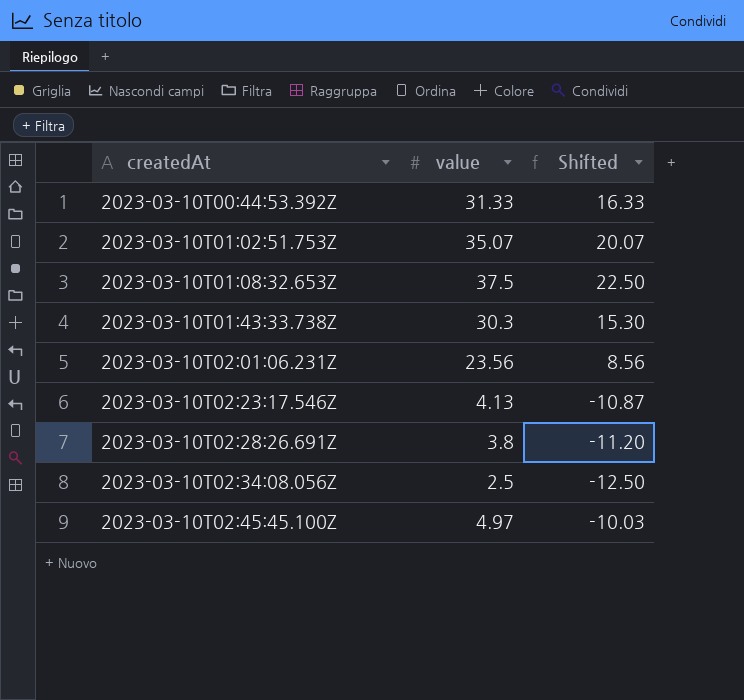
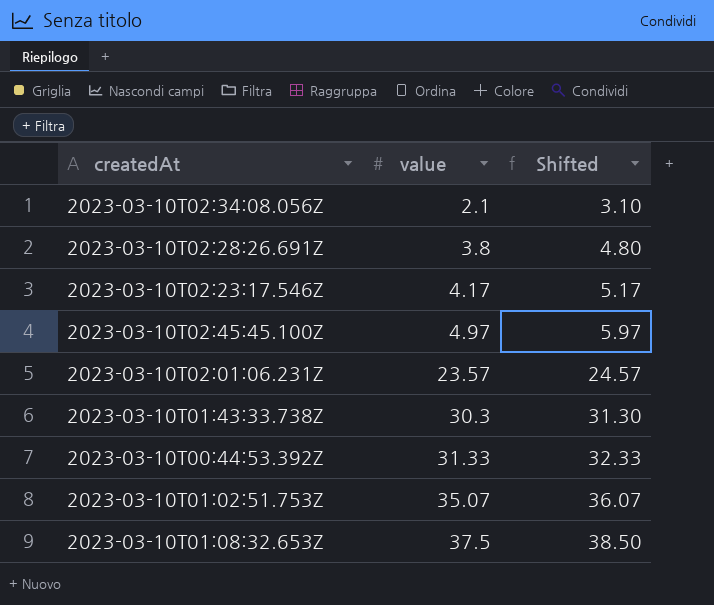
row order: createdAt ascending -> value ascending
column Shifted | formula: [value] - 15 -> [value] + 1
2023-03-10T02:34:08.056Z | value: 2.5 -> 2.1
2023-03-10T02:23:17.546Z | value: 4.13 -> 4.17
2023-03-10T02:01:06.231Z | value: 23.56 -> 23.57

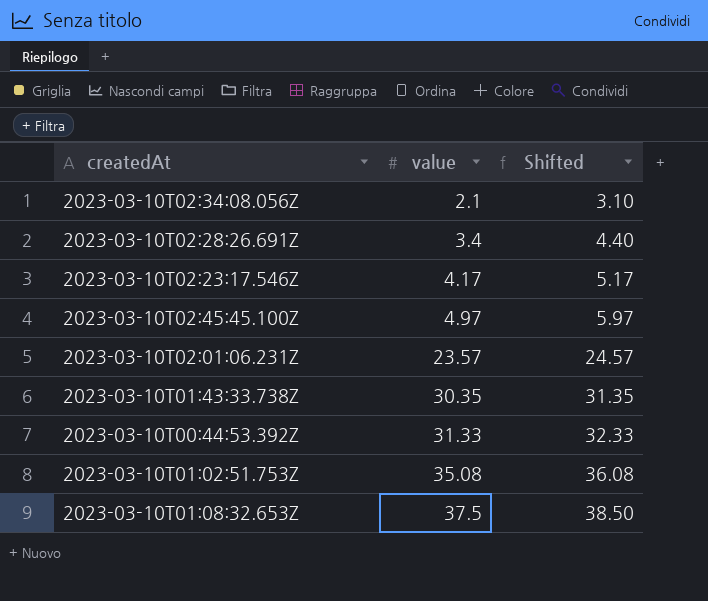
2023-03-10T02:28:26.691Z | value: 3.8 -> 3.4
2023-03-10T02:28:26.691Z | Shifted: 4.80 -> 4.40
2023-03-10T01:43:33.738Z | value: 30.3 -> 30.35
2023-03-10T01:43:33.738Z | Shifted: 31.30 -> 31.35
2023-03-10T01:02:51.753Z | value: 35.07 -> 35.08
2023-03-10T01:02:51.753Z | Shifted: 36.07 -> 36.08

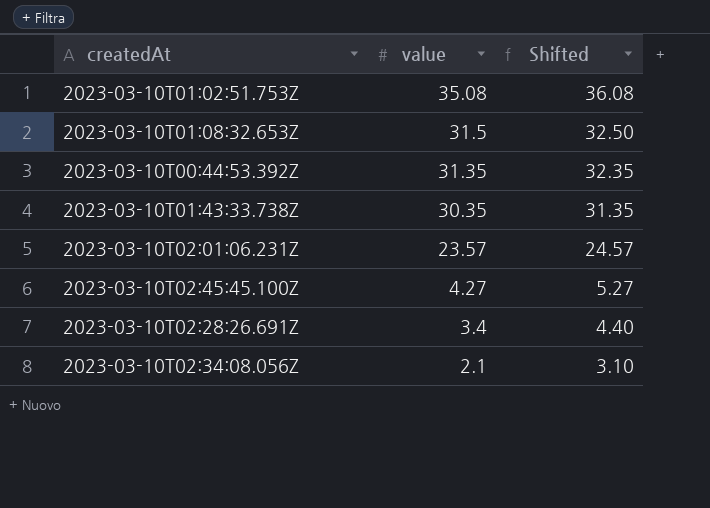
row order: value ascending -> value descending
row 2023-03-10T02:23:17.546Z: 4.17 | 5.17 -> none
2023-03-10T01:08:32.653Z | value: 37.5 -> 31.5
2023-03-10T01:08:32.653Z | Shifted: 38.50 -> 32.50
2023-03-10T00:44:53.392Z | value: 31.33 -> 31.35
2023-03-10T00:44:53.392Z | Shifted: 32.33 -> 32.35
2023-03-10T02:45:45.100Z | value: 4.97 -> 4.27
2023-03-10T02:45:45.100Z | Shifted: 5.97 -> 5.27

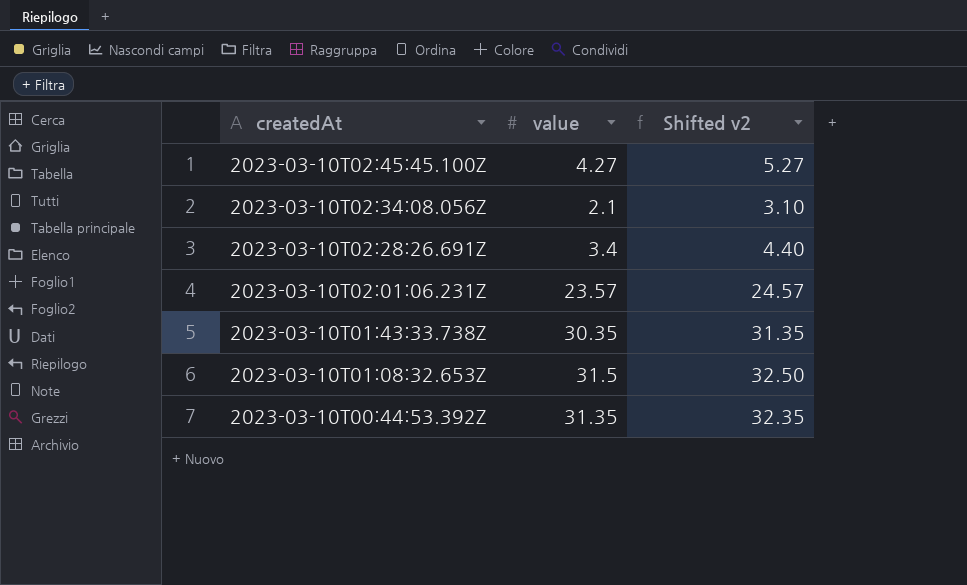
row order: value descending -> createdAt descending
column name: Shifted -> Shifted v2
row 2023-03-10T01:02:51.753Z: 35.08 | 36.08 -> none

